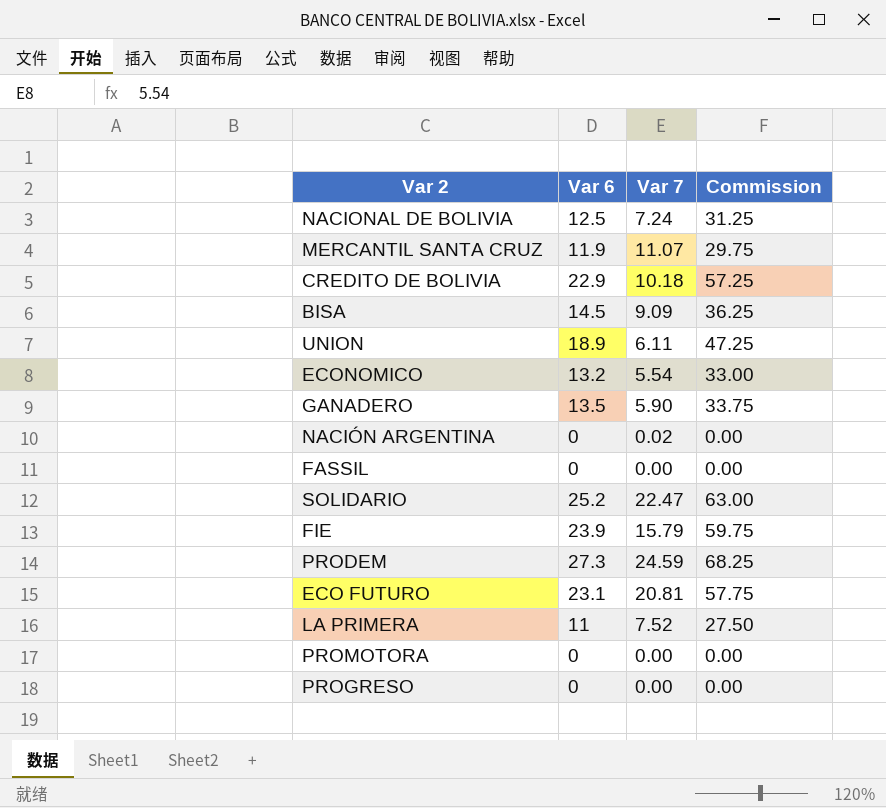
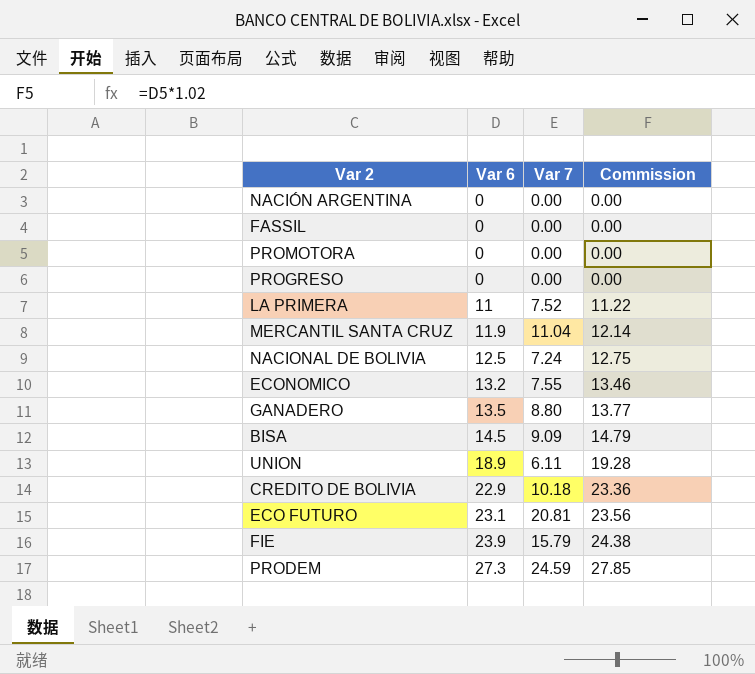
row order: none -> Var 6 ascending
column Commission | formula: [Var 6] * 2.5 -> [Var 6] * 1.02
row SOLIDARIO: 25.2 | 22.47 | 63.00 -> none
NACIÓN ARGENTINA | Var 7: 0.02 -> 0.00
MERCANTIL SANTA CRUZ | Var 7: 11.07 -> 11.04
ECONOMICO | Var 7: 5.54 -> 7.55
GANADERO | Var 7: 5.90 -> 8.80

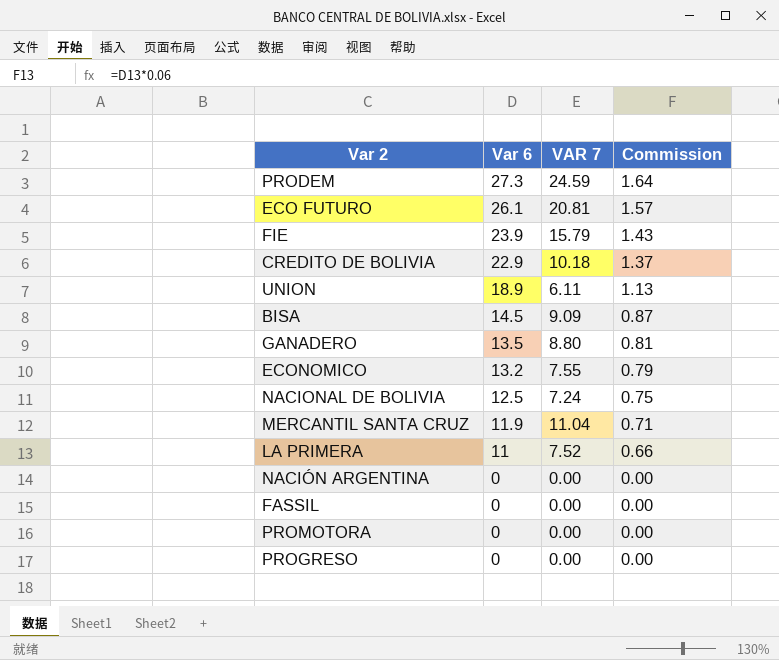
row order: Var 6 ascending -> Var 6 descending
column name: Var 7 -> VAR 7
column Commission | formula: [Var 6] * 1.02 -> [Var 6] * 0.06
ECO FUTURO | Var 6: 23.1 -> 26.1

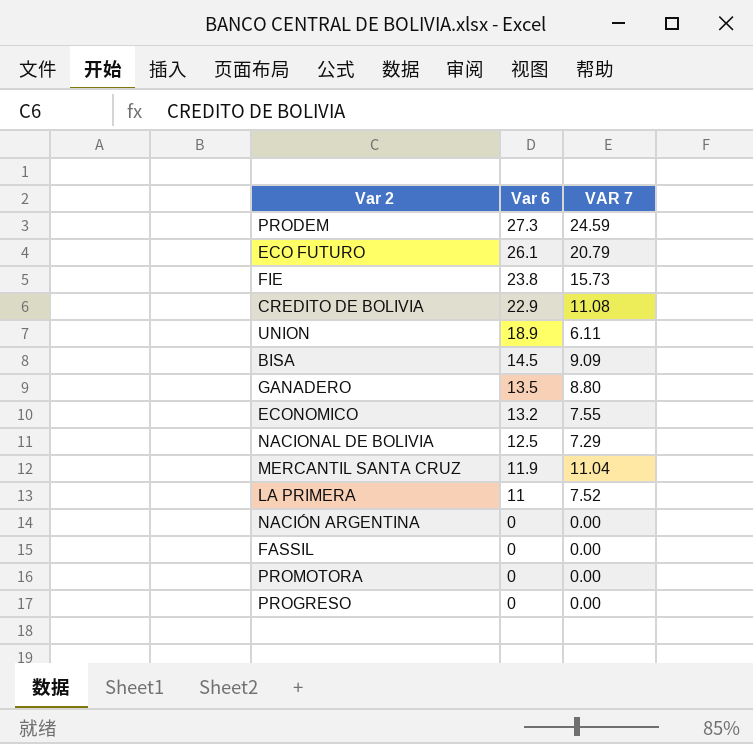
column Commission | formula: [Var 6] * 0.06 -> none
ECO FUTURO | VAR 7: 20.81 -> 20.79
FIE | Var 6: 23.9 -> 23.8
FIE | VAR 7: 15.79 -> 15.73
CREDITO DE BOLIVIA | VAR 7: 10.18 -> 11.08
NACIONAL DE BOLIVIA | VAR 7: 7.24 -> 7.29

